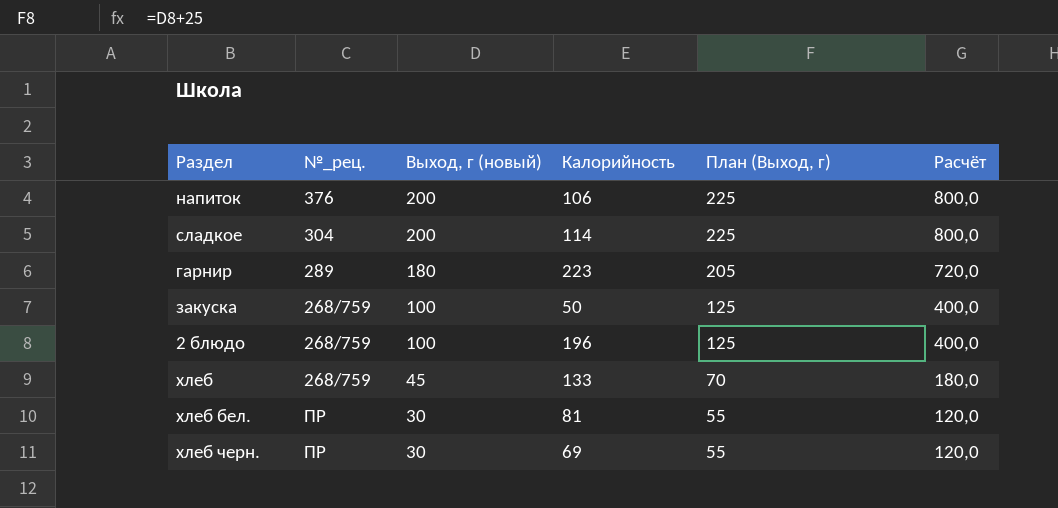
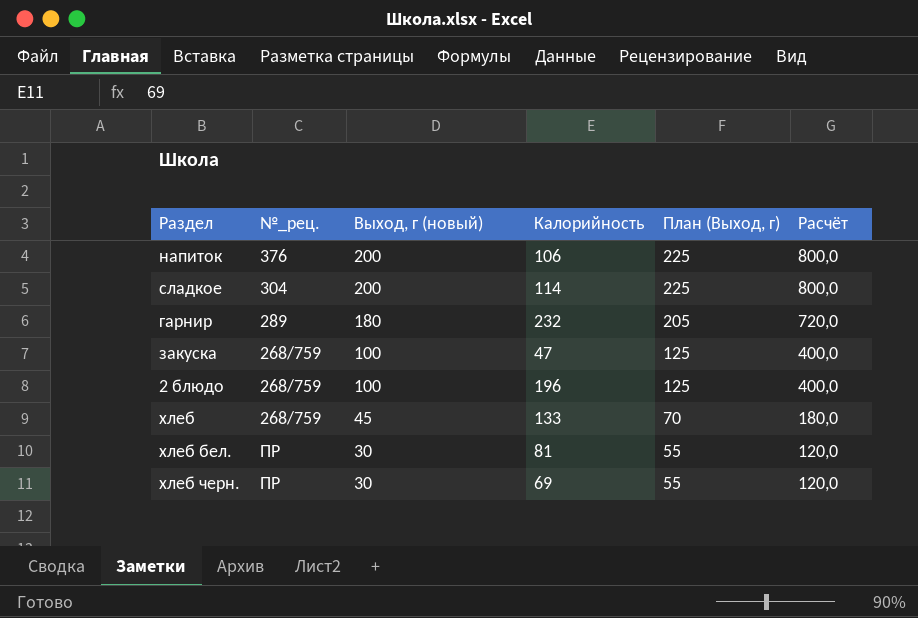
гарнир | Калорийность: 223 -> 232
закуска | Калорийность: 50 -> 47

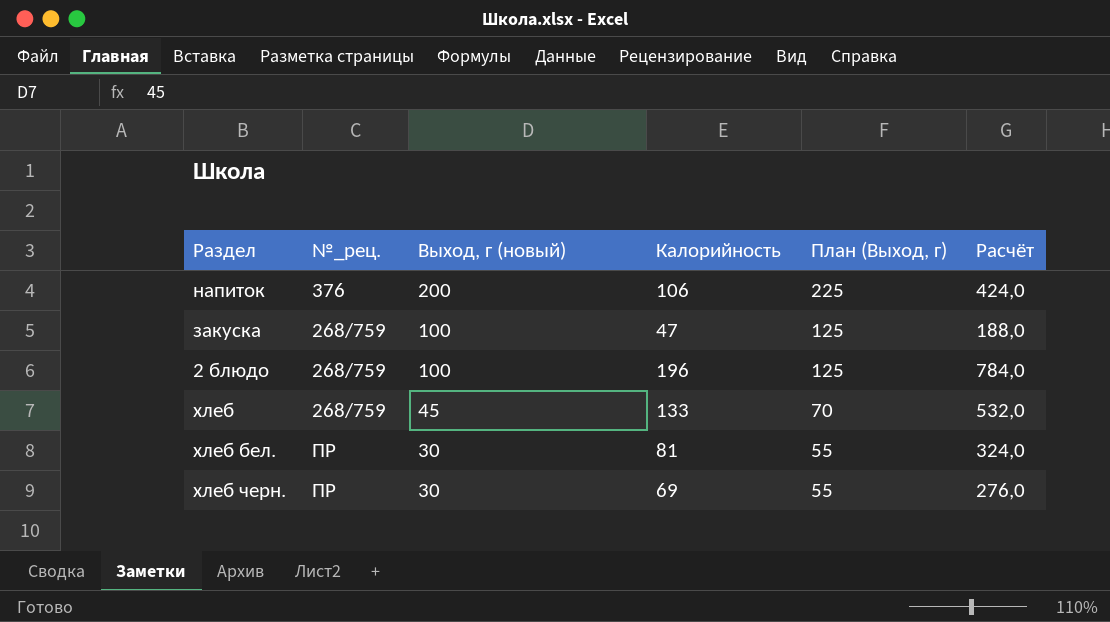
column Расчёт | formula: [Выход, г (новый)] * 4 -> [Калорийность] * 4
row сладкое: 304 | 200 | 114 | 225 | 800,0 -> none
row гарнир: 289 | 180 | 232 | 205 | 720,0 -> none

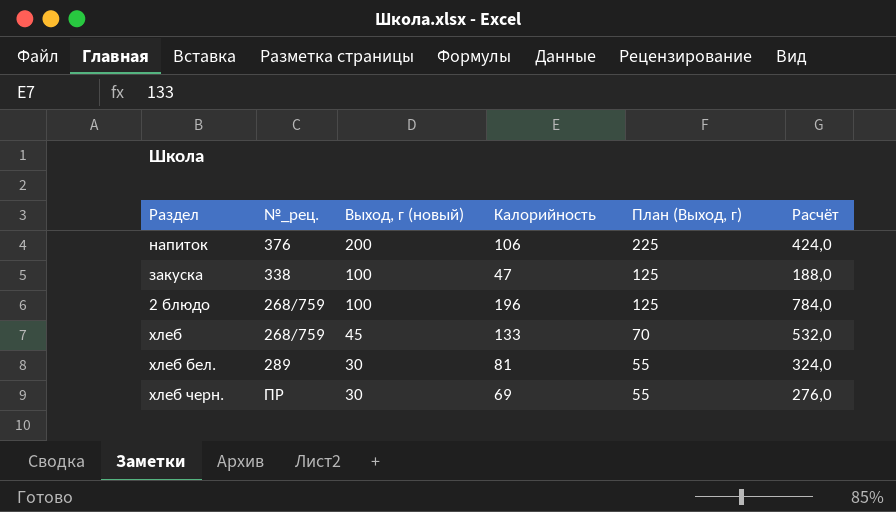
закуска | №_рец.: 268/759 -> 338
хлеб бел. | №_рец.: ПР -> 289

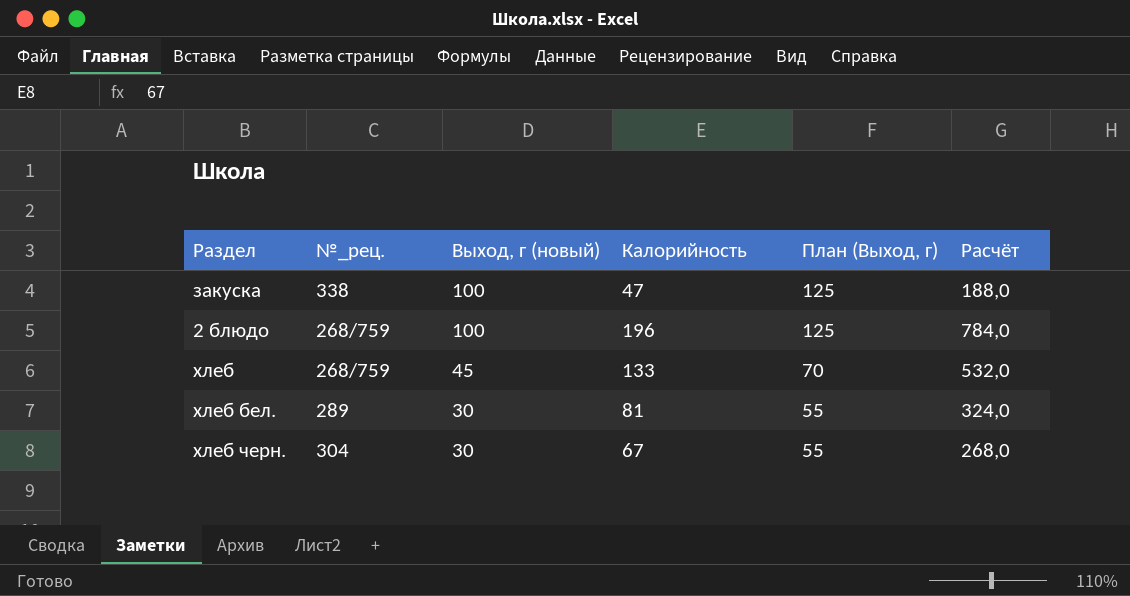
row напиток: 376 | 200 | 106 | 225 | 424,0 -> none
хлеб черн. | №_рец.: ПР -> 304
хлеб черн. | Калорийность: 69 -> 67
хлеб черн. | Расчёт: 276,0 -> 268,0

